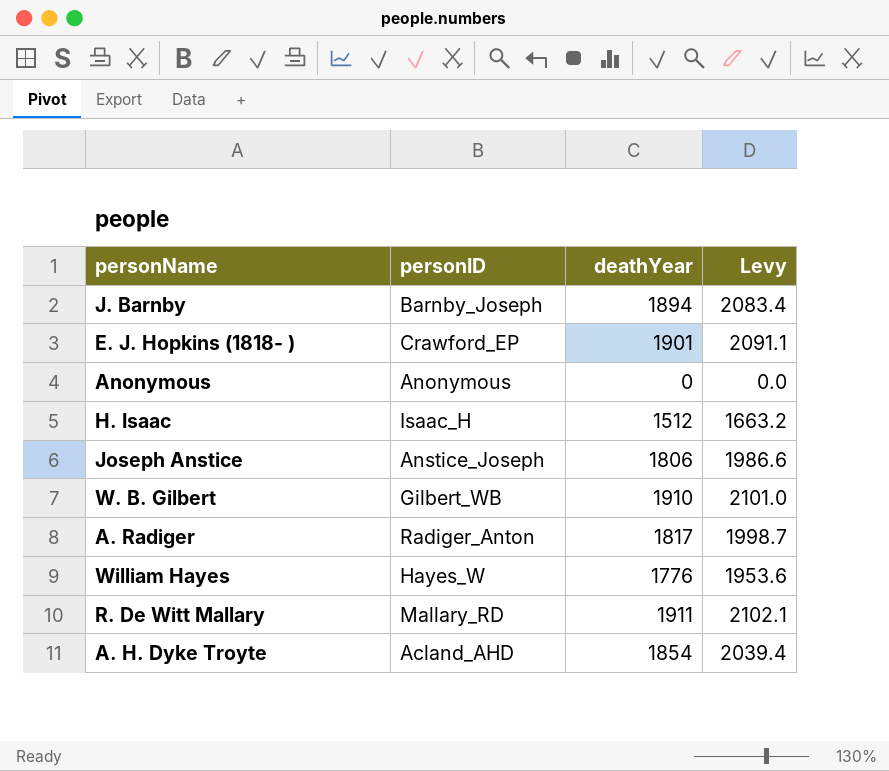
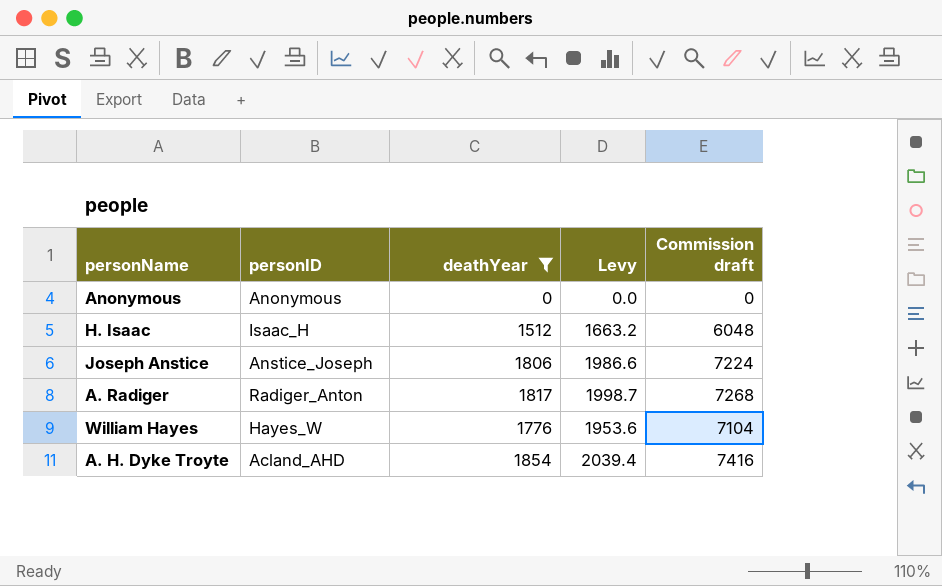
filter: none -> deathYear <= 1854
column Commission draft | formula: none -> [deathYear] * 4

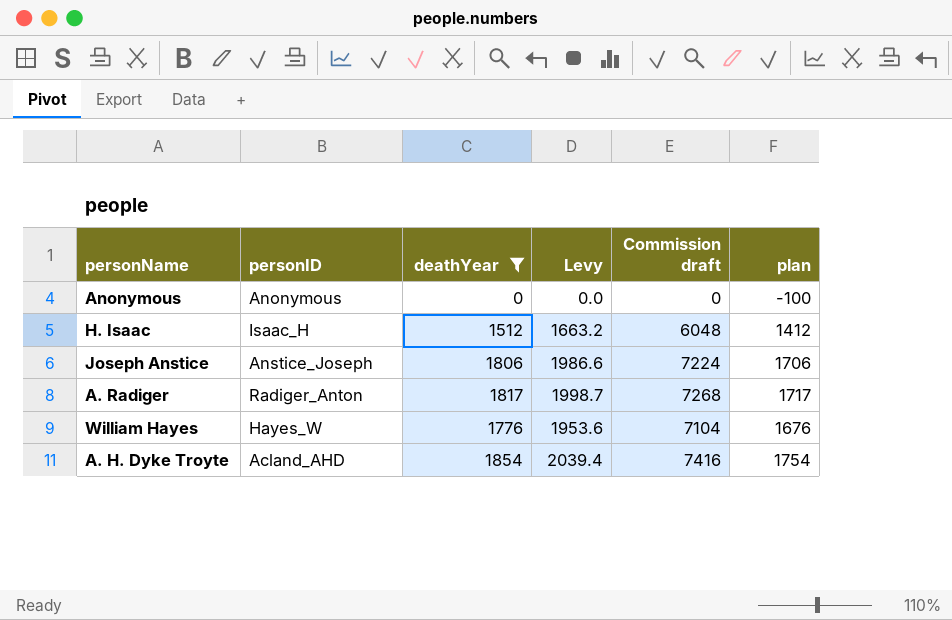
column plan | formula: none -> [deathYear] - 100

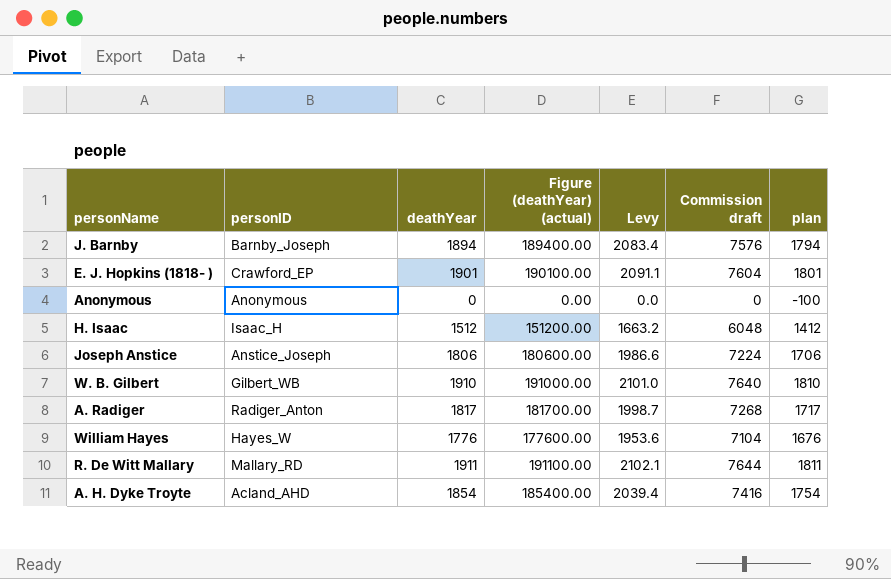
filter: deathYear <= 1854 -> none
column Figure (deathYear) (actual) | formula: none -> [deathYear] * 100

